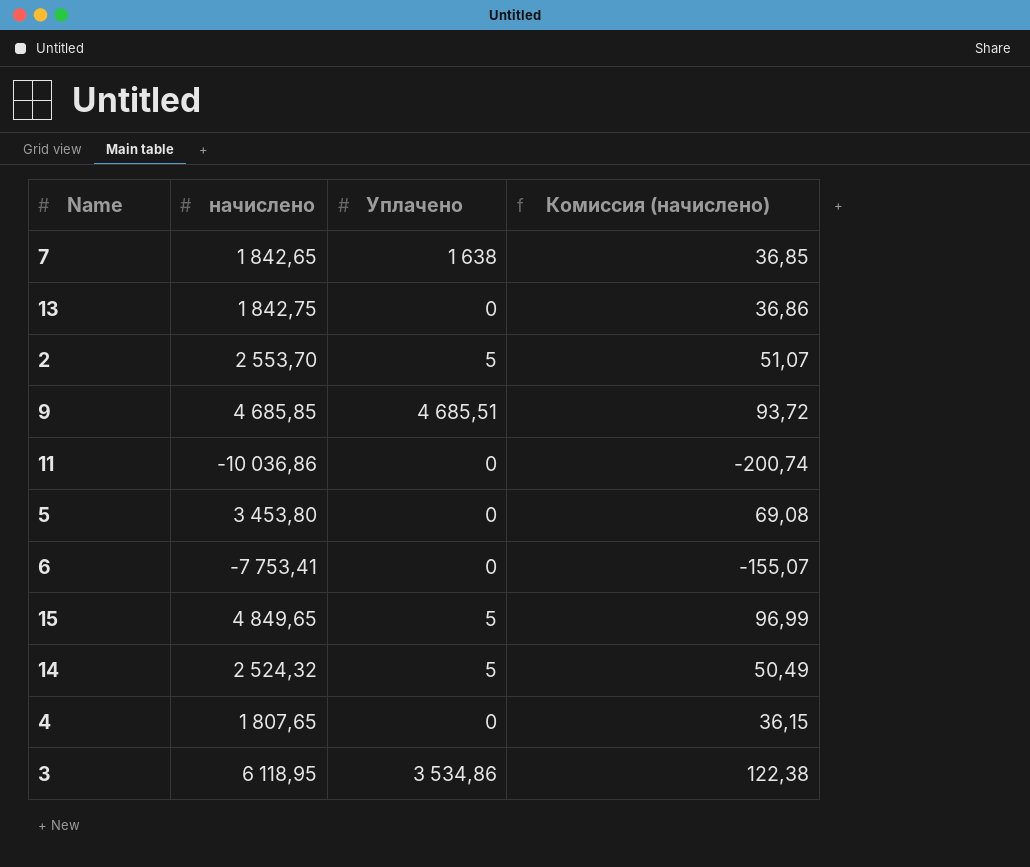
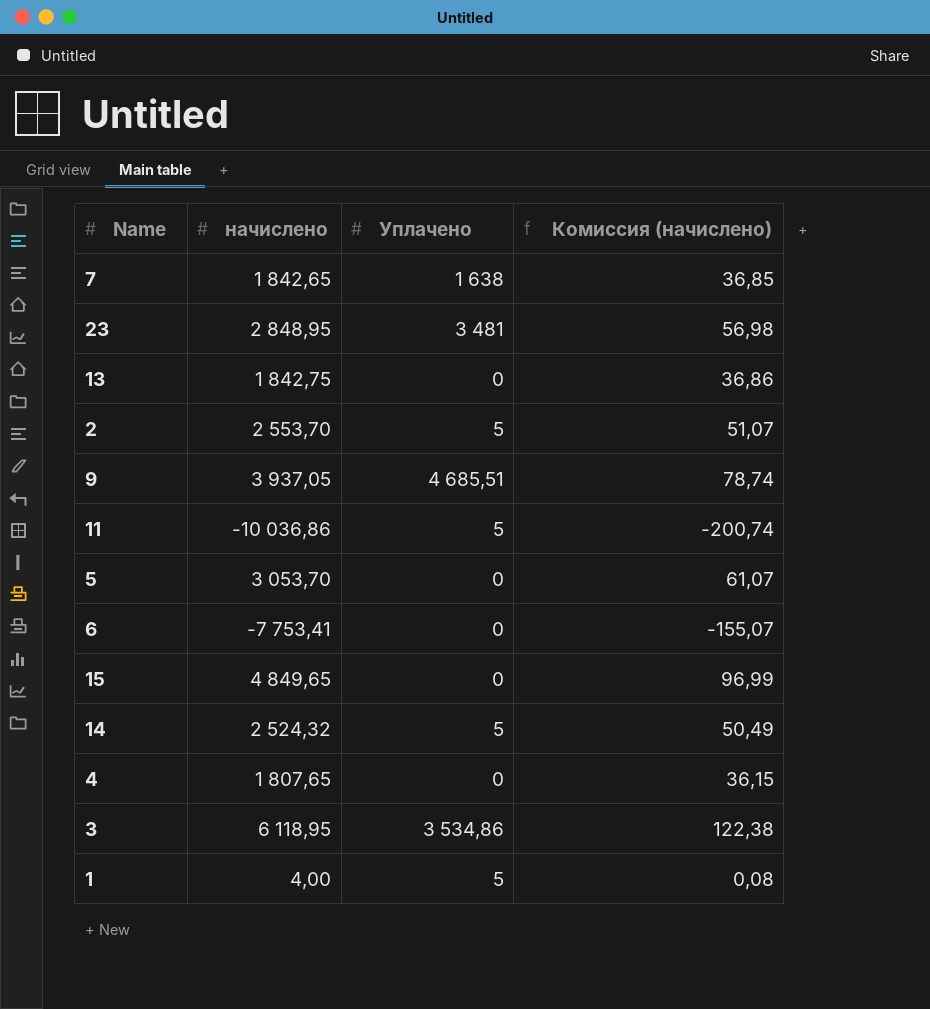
row 23: none -> 2 848,95 | 3 481 | 56,98
9 | начислено: 4 685,85 -> 3 937,05
9 | Комиссия (начислено): 93,72 -> 78,74
11 | Уплачено: 0 -> 5
5 | начислено: 3 453,80 -> 3 053,70
5 | Комиссия (начислено): 69,08 -> 61,07
15 | Уплачено: 5 -> 0
row 1: none -> 4,00 | 5 | 0,08

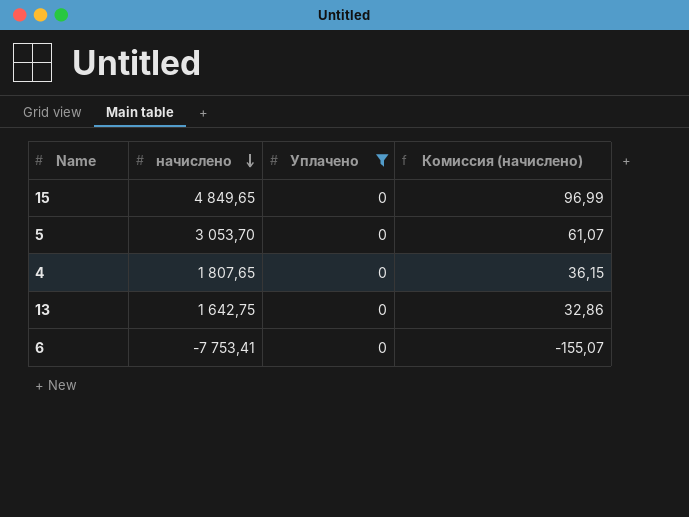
filter: none -> Уплачено = 0
row order: none -> начислено descending
13 | начислено: 1 842,75 -> 1 642,75
13 | Комиссия (начислено): 36,86 -> 32,86

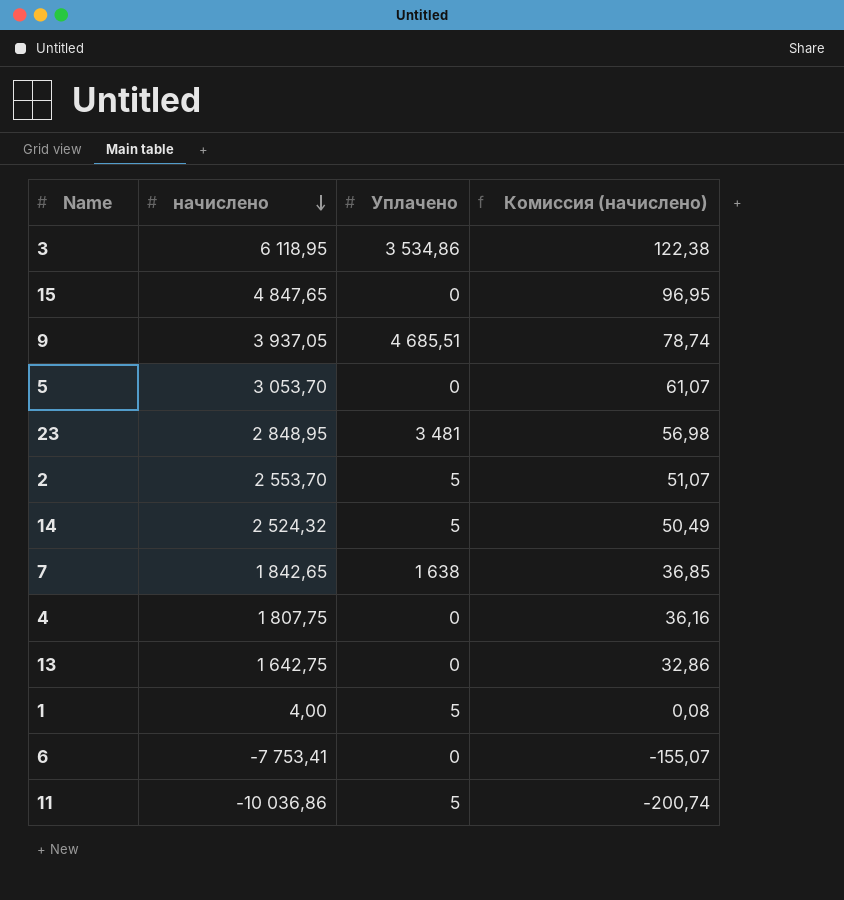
filter: Уплачено = 0 -> none
15 | начислено: 4 849,65 -> 4 847,65
15 | Комиссия (начислено): 96,99 -> 96,95
4 | начислено: 1 807,65 -> 1 807,75
4 | Комиссия (начислено): 36,15 -> 36,16

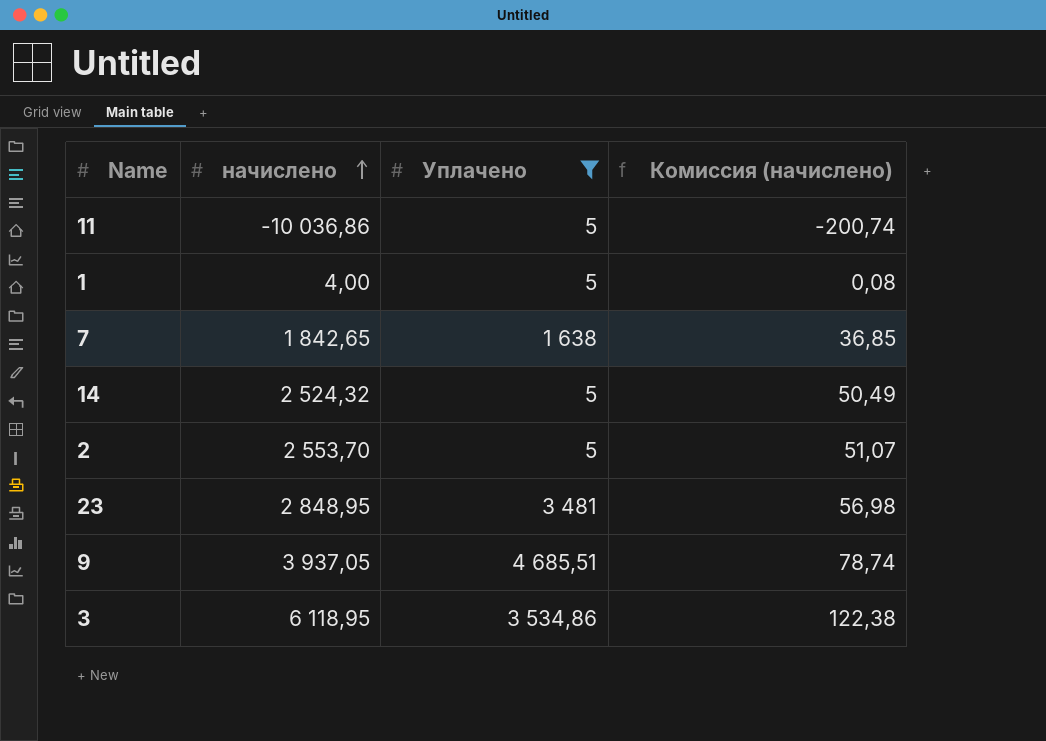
filter: none -> Уплачено != 0
row order: начислено descending -> начислено ascending

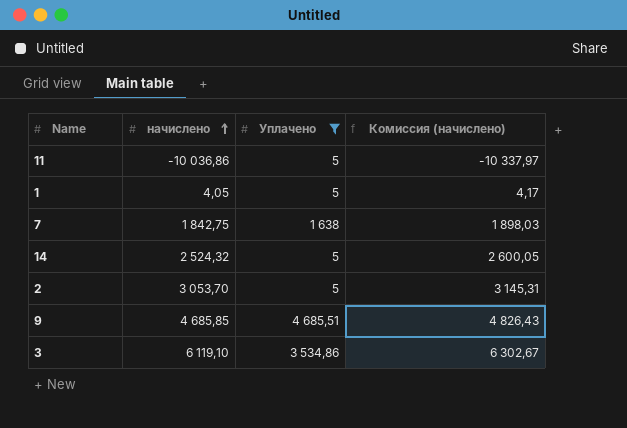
column Комиссия (начислено) | formula: [начислено] * 0,02 -> [начислено] * 1,03
row 23: 2 848,95 | 3 481 | 56,98 -> none
1 | начислено: 4,00 -> 4,05
7 | начислено: 1 842,65 -> 1 842,75
2 | начислено: 2 553,70 -> 3 053,70
9 | начислено: 3 937,05 -> 4 685,85
3 | начислено: 6 118,95 -> 6 119,10

